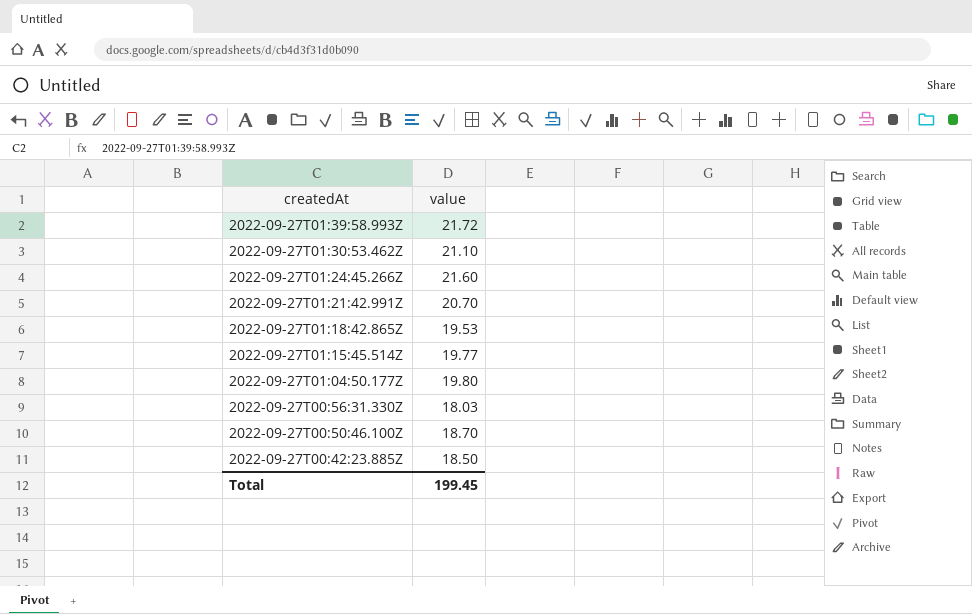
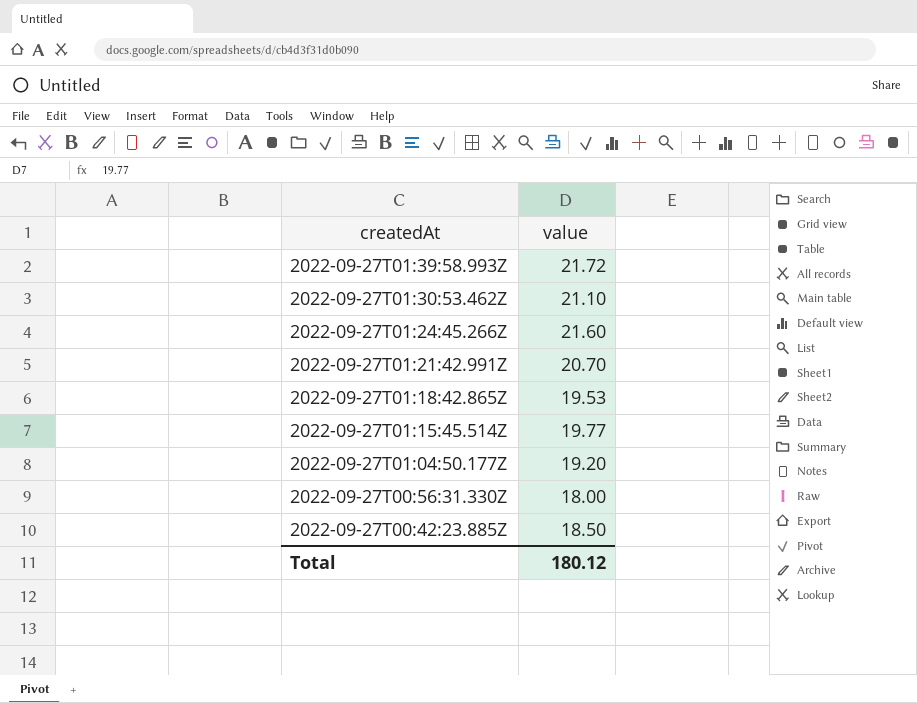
row 2022-09-27T00:50:46.100Z: 18.70 -> none
2022-09-27T01:04:50.177Z | value: 19.80 -> 19.20
2022-09-27T00:56:31.330Z | value: 18.03 -> 18.00
Total | value: 199.45 -> 180.12

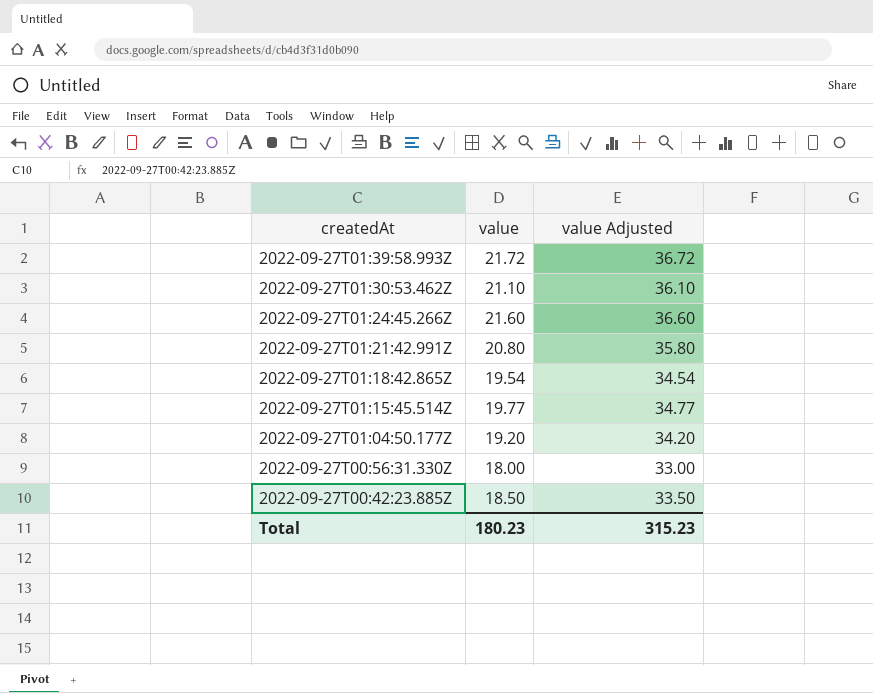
column value Adjusted | formula: none -> [value] + 15
2022-09-27T01:21:42.991Z | value: 20.70 -> 20.80
2022-09-27T01:18:42.865Z | value: 19.53 -> 19.54
Total | value: 180.12 -> 180.23

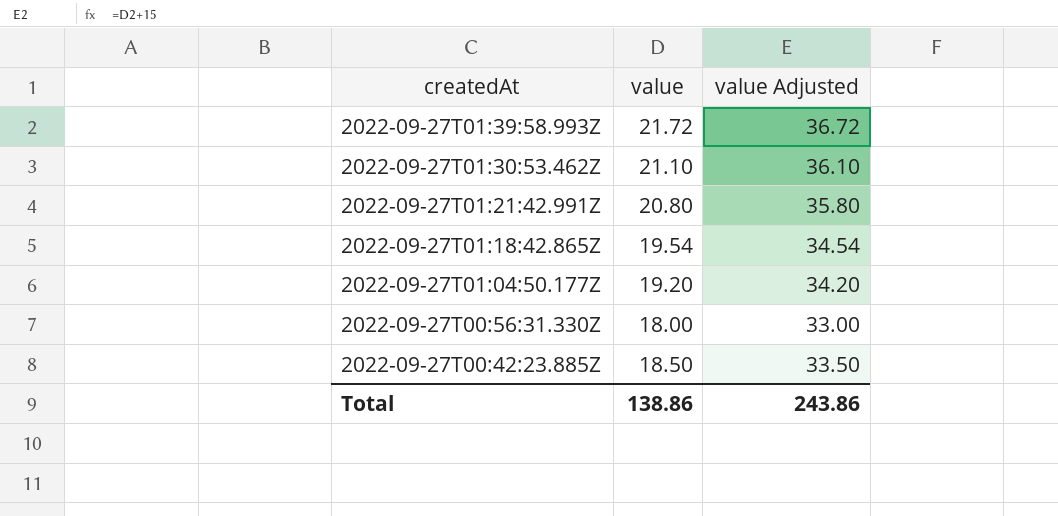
row 2022-09-27T01:24:45.266Z: 21.60 | 36.60 -> none
row 2022-09-27T01:15:45.514Z: 19.77 | 34.77 -> none
Total | value: 180.23 -> 138.86
Total | value Adjusted: 315.23 -> 243.86

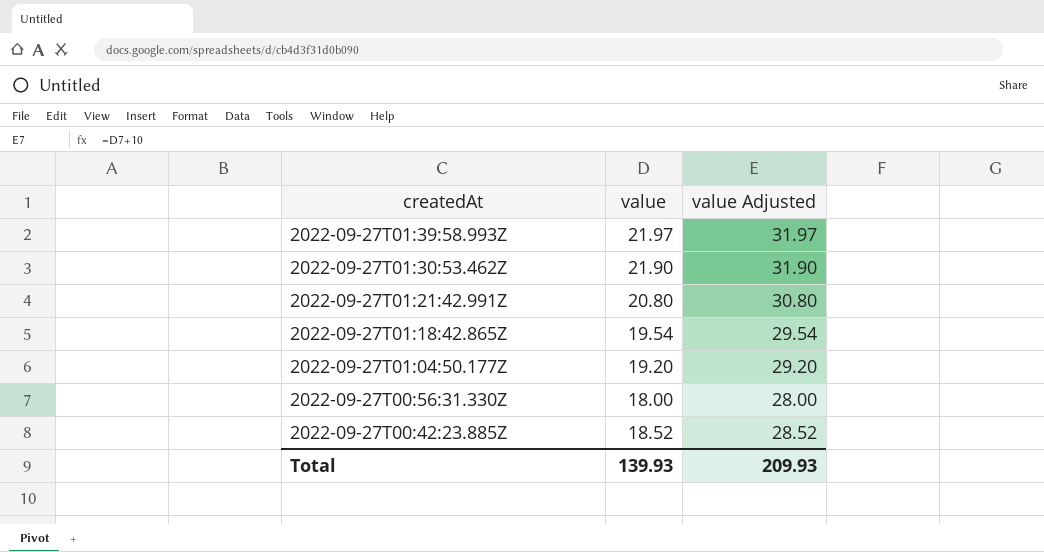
column value Adjusted | formula: [value] + 15 -> [value] + 10
2022-09-27T01:39:58.993Z | value: 21.72 -> 21.97
2022-09-27T01:30:53.462Z | value: 21.10 -> 21.90
2022-09-27T00:42:23.885Z | value: 18.50 -> 18.52
Total | value: 138.86 -> 139.93
Total | value Adjusted: 243.86 -> 209.93

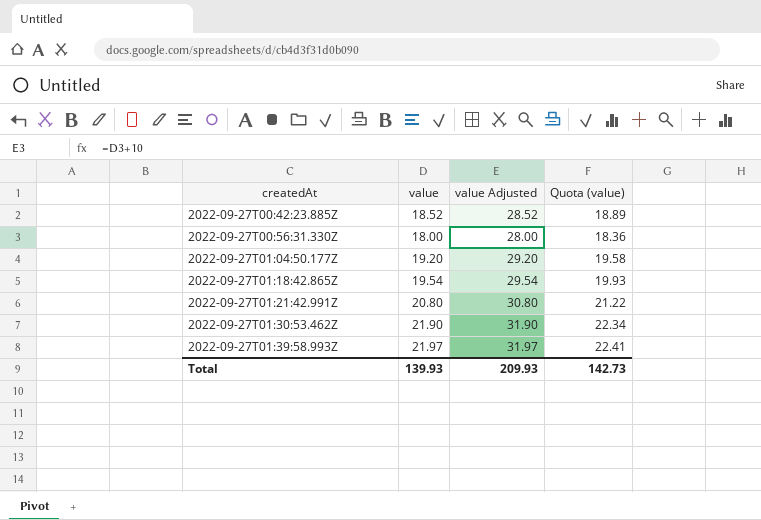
row order: createdAt descending -> createdAt ascending
column Quota (value) | formula: none -> [value] * 1.02

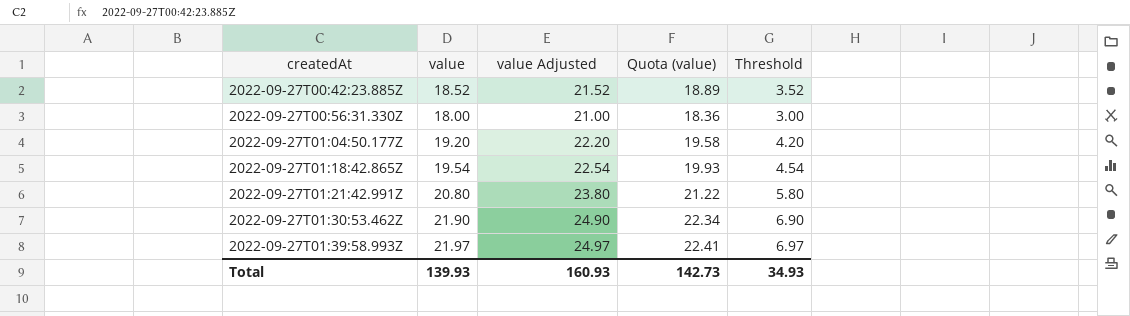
column value Adjusted | formula: [value] + 10 -> [value] + 3
column Threshold | formula: none -> [value] - 15
Total | value Adjusted: 209.93 -> 160.93

